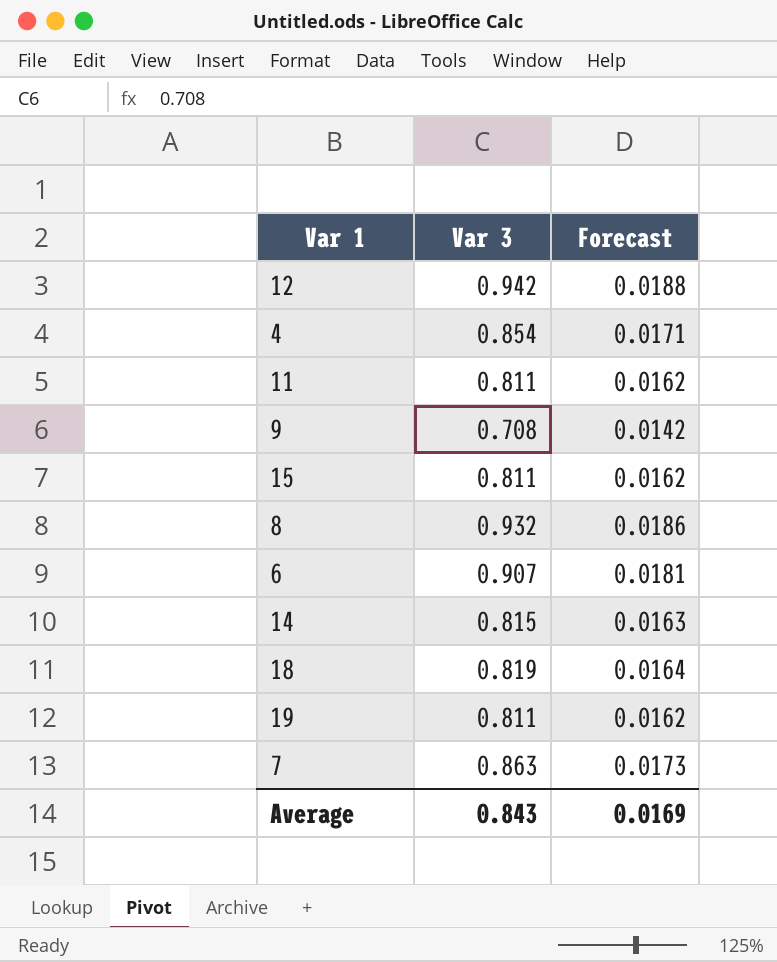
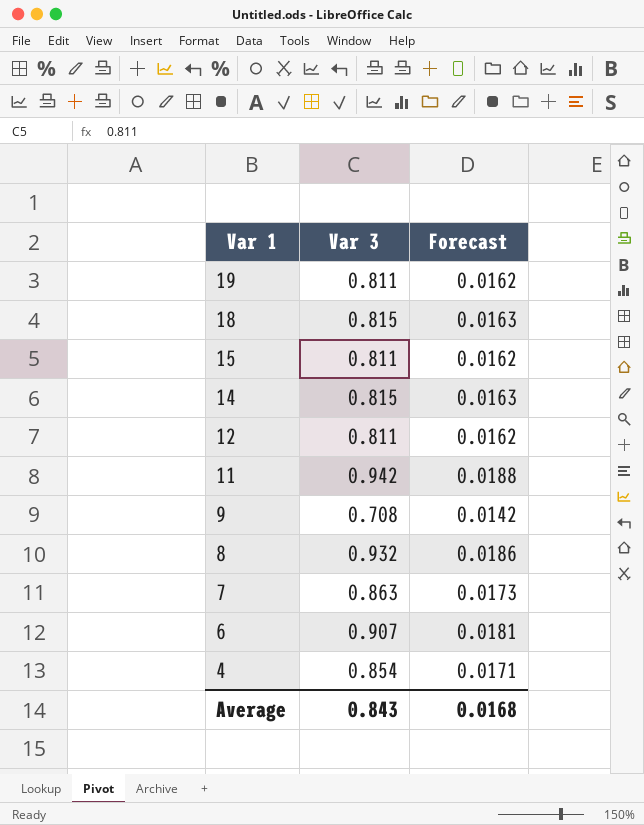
row order: none -> Var 1 descending
18 | Var 3: 0.819 -> 0.815
18 | Forecast: 0.0164 -> 0.0163
12 | Var 3: 0.942 -> 0.811
12 | Forecast: 0.0188 -> 0.0162
11 | Var 3: 0.811 -> 0.942
11 | Forecast: 0.0162 -> 0.0188
Average | Forecast: 0.0169 -> 0.0168

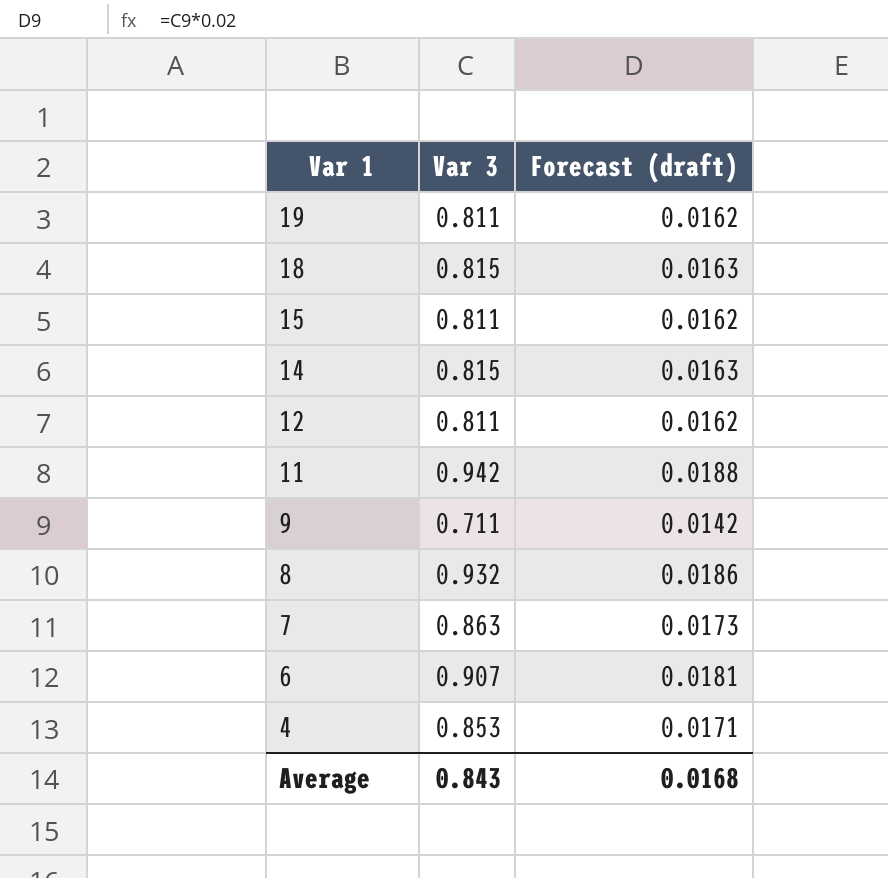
column name: Forecast -> Forecast (draft)
9 | Var 3: 0.708 -> 0.711
4 | Var 3: 0.854 -> 0.853

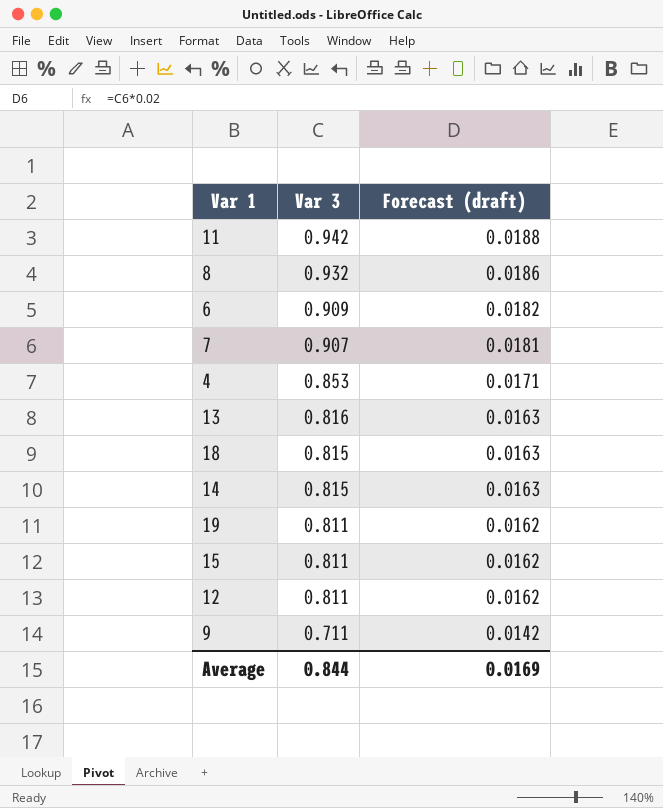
row order: Var 1 descending -> Var 3 descending
6 | Var 3: 0.907 -> 0.909
6 | Forecast (draft): 0.0181 -> 0.0182
7 | Var 3: 0.863 -> 0.907
7 | Forecast (draft): 0.0173 -> 0.0181
row 13: none -> 0.816 | 0.0163
Average | Var 3: 0.843 -> 0.844
Average | Forecast (draft): 0.0168 -> 0.0169

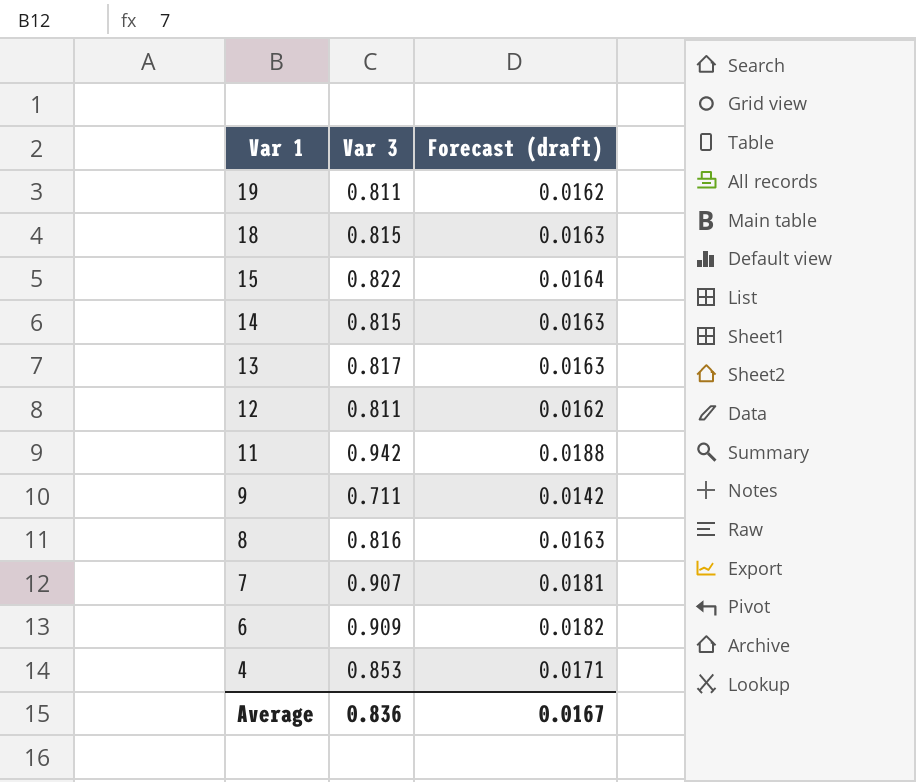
row order: Var 3 descending -> Var 1 descending
15 | Var 3: 0.811 -> 0.822
15 | Forecast (draft): 0.0162 -> 0.0164
13 | Var 3: 0.816 -> 0.817
8 | Var 3: 0.932 -> 0.816
8 | Forecast (draft): 0.0186 -> 0.0163
Average | Var 3: 0.844 -> 0.836
Average | Forecast (draft): 0.0169 -> 0.0167

